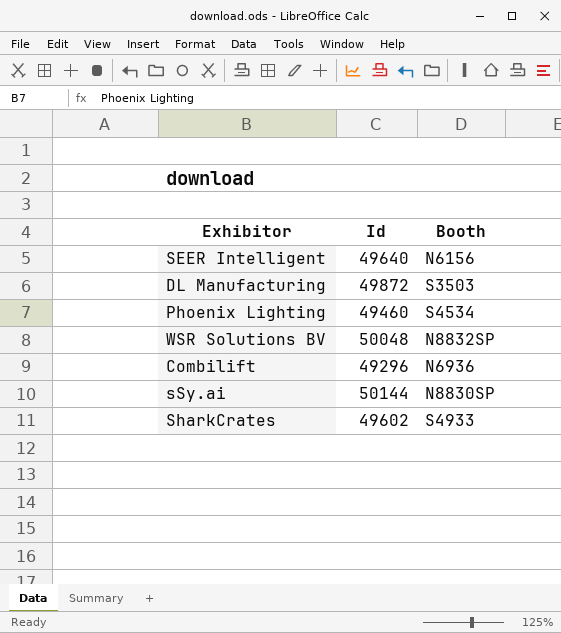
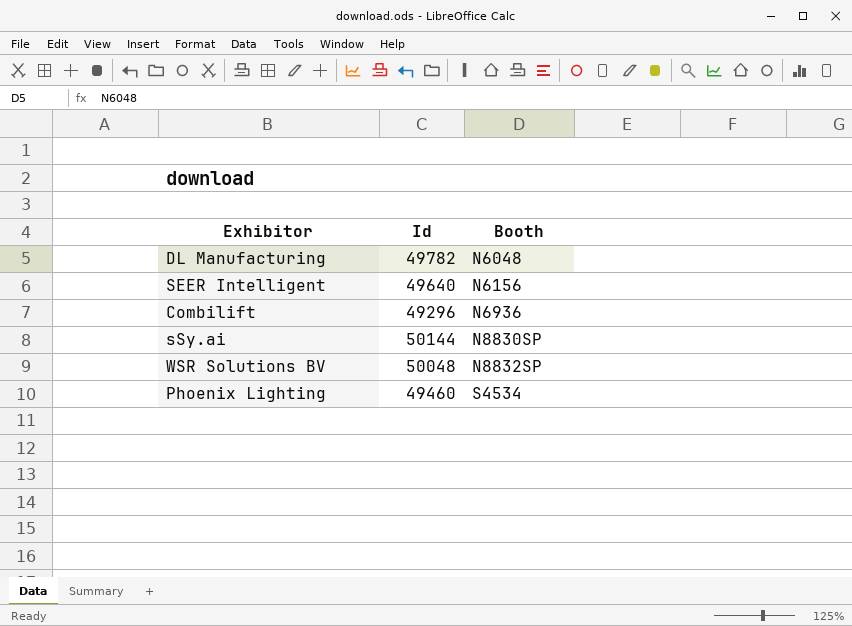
row order: none -> Booth ascending
row SharkCrates: 49602 | S4933 -> none
DL Manufacturing | Id: 49872 -> 49782
DL Manufacturing | Booth: S3503 -> N6048

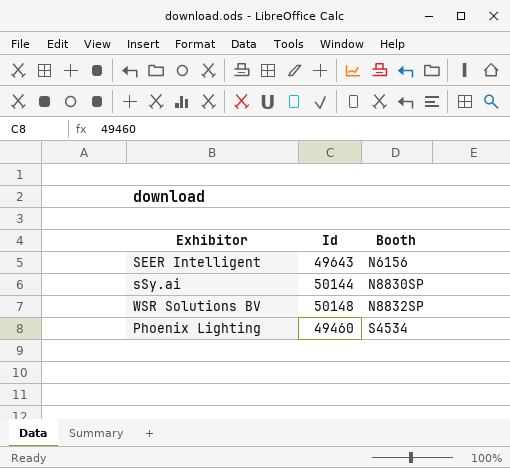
row DL Manufacturing: 49782 | N6048 -> none
row Combilift: 49296 | N6936 -> none
SEER Intelligent | Id: 49640 -> 49643
WSR Solutions BV | Id: 50048 -> 50148

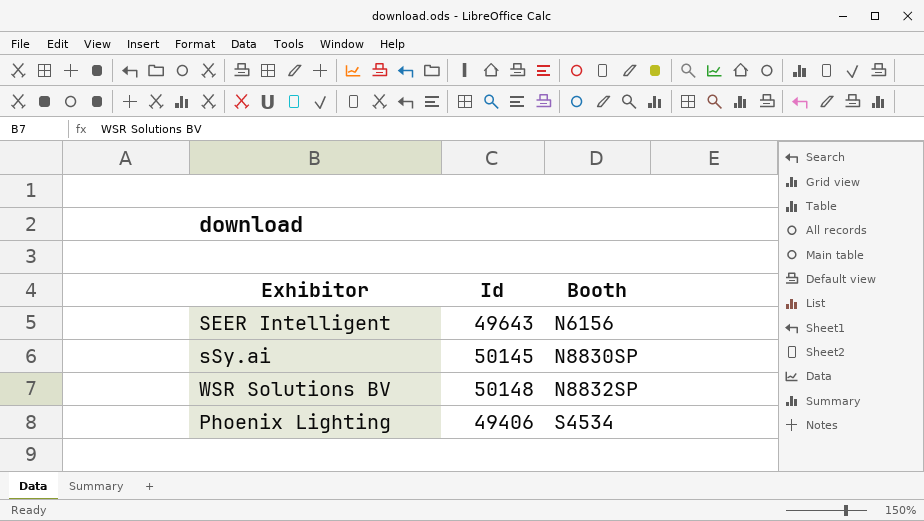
sSy.ai | Id: 50144 -> 50145
Phoenix Lighting | Id: 49460 -> 49406

